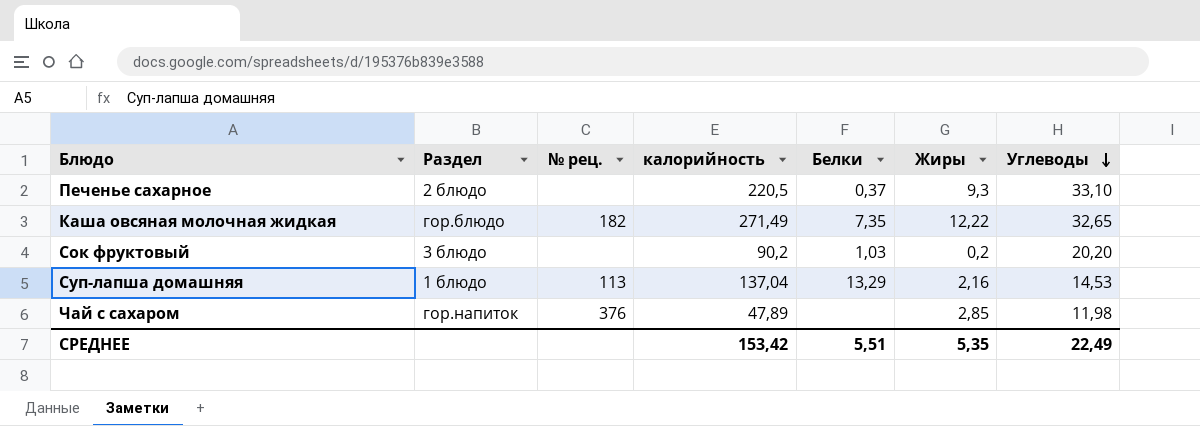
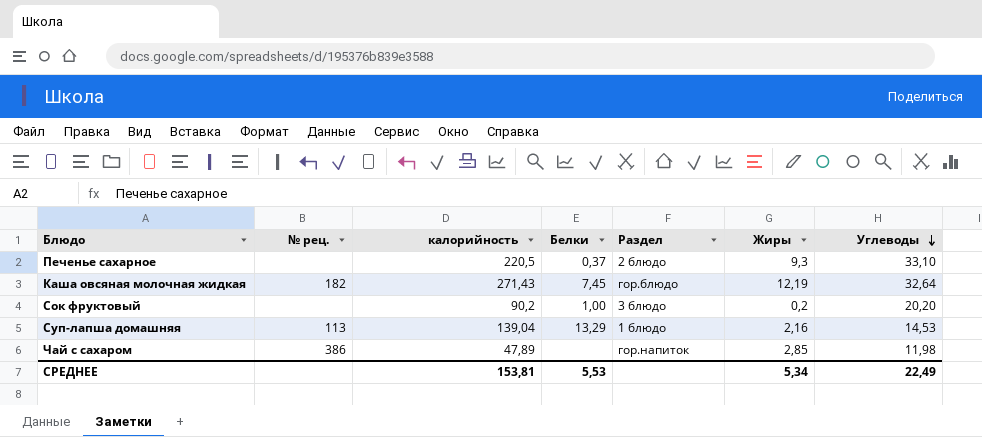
column Раздел | position: 2 -> 5
Каша овсяная молочная жидкая | калорийность: 271,49 -> 271,43
Каша овсяная молочная жидкая | Белки: 7,35 -> 7,45
Каша овсяная молочная жидкая | Жиры: 12,22 -> 12,19
Каша овсяная молочная жидкая | Углеводы: 32,65 -> 32,64
Сок фруктовый | Белки: 1,03 -> 1,00
Суп-лапша домашняя | калорийность: 137,04 -> 139,04
Чай с сахаром | № рец.: 376 -> 386
СРЕДНЕЕ | калорийность: 153,42 -> 153,81
СРЕДНЕЕ | Белки: 5,51 -> 5,53
СРЕДНЕЕ | Жиры: 5,35 -> 5,34

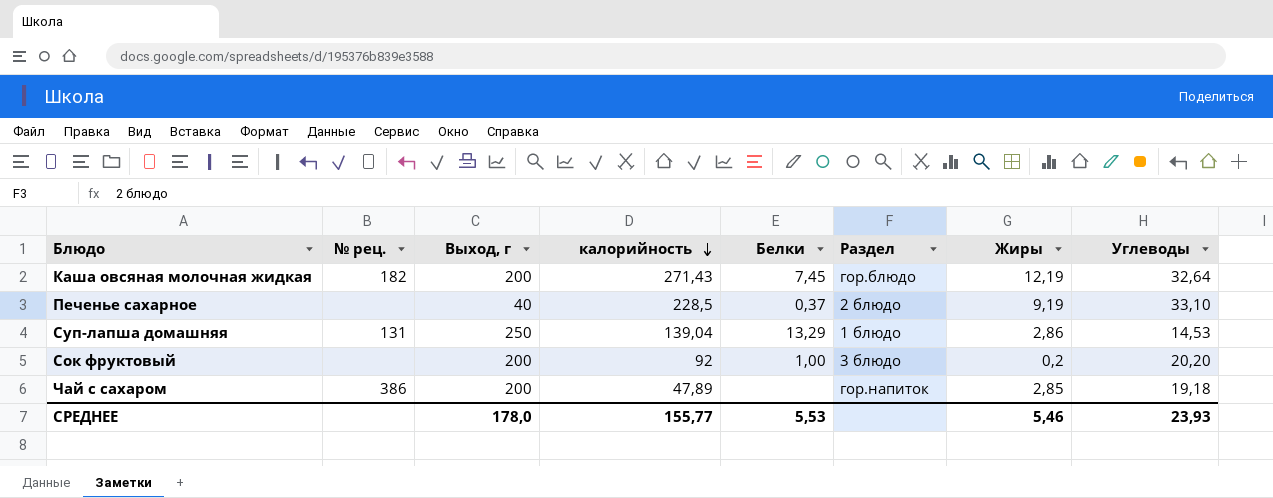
row order: Углеводы descending -> калорийность descending
column Выход, г | position: none -> 3
Печенье сахарное | калорийность: 220,5 -> 228,5
Печенье сахарное | Жиры: 9,3 -> 9,19
Суп-лапша домашняя | № рец.: 113 -> 131
Суп-лапша домашняя | Жиры: 2,16 -> 2,86
Сок фруктовый | калорийность: 90,2 -> 92
Чай с сахаром | Углеводы: 11,98 -> 19,18
СРЕДНЕЕ | калорийность: 153,81 -> 155,77
СРЕДНЕЕ | Жиры: 5,34 -> 5,46
СРЕДНЕЕ | Углеводы: 22,49 -> 23,93

